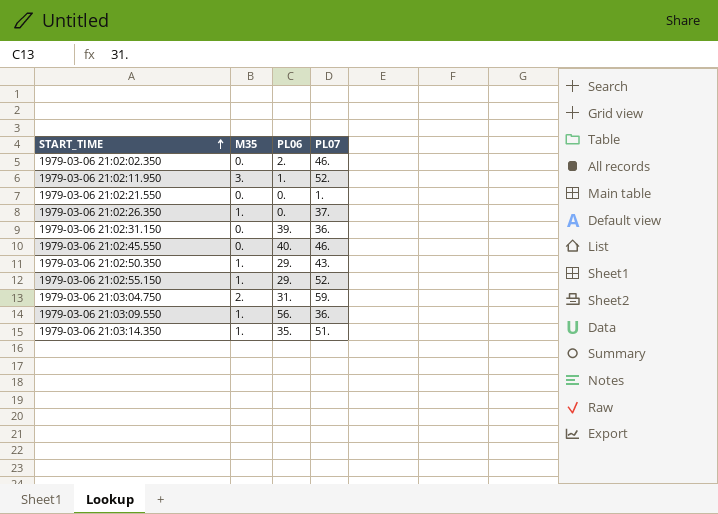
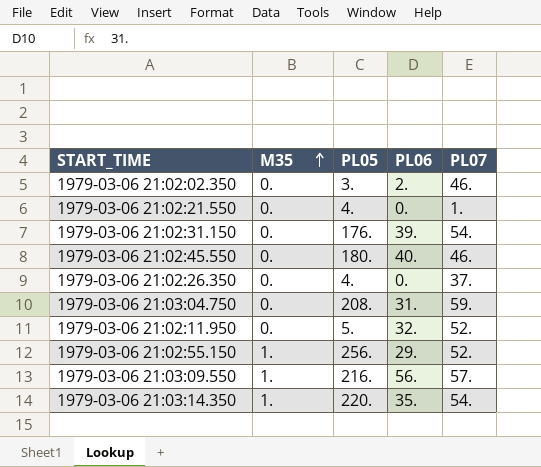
row order: START_TIME ascending -> M35 ascending
column PL05 | position: none -> 3
row 1979-03-06 21:02:50.350: 1. | 29. | 43. -> none
1979-03-06 21:02:31.150 | PL07: 36. -> 54.
1979-03-06 21:02:26.350 | M35: 1. -> 0.
1979-03-06 21:03:04.750 | M35: 2. -> 0.
1979-03-06 21:02:11.950 | M35: 3. -> 0.
1979-03-06 21:02:11.950 | PL06: 1. -> 32.
1979-03-06 21:03:09.550 | PL07: 36. -> 57.
1979-03-06 21:03:14.350 | PL07: 51. -> 54.

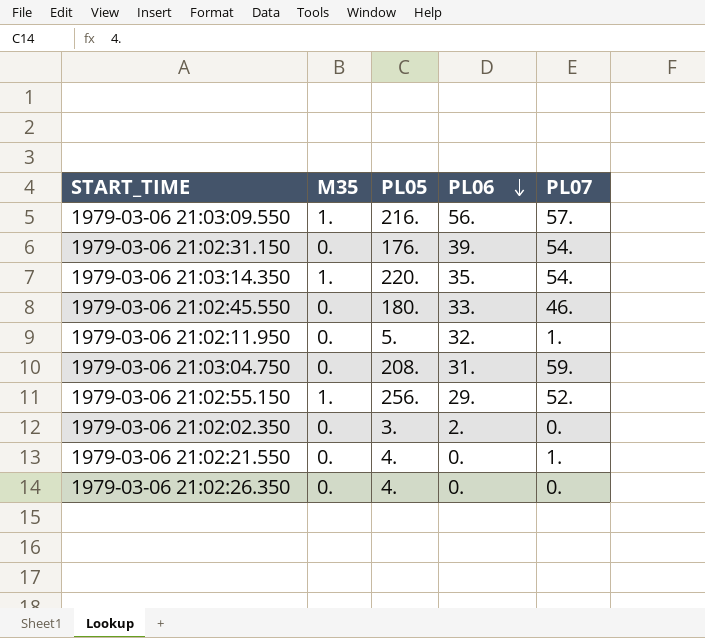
row order: M35 ascending -> PL06 descending
1979-03-06 21:02:45.550 | PL06: 40. -> 33.
1979-03-06 21:02:11.950 | PL07: 52. -> 1.
1979-03-06 21:02:02.350 | PL07: 46. -> 0.
1979-03-06 21:02:26.350 | PL07: 37. -> 0.

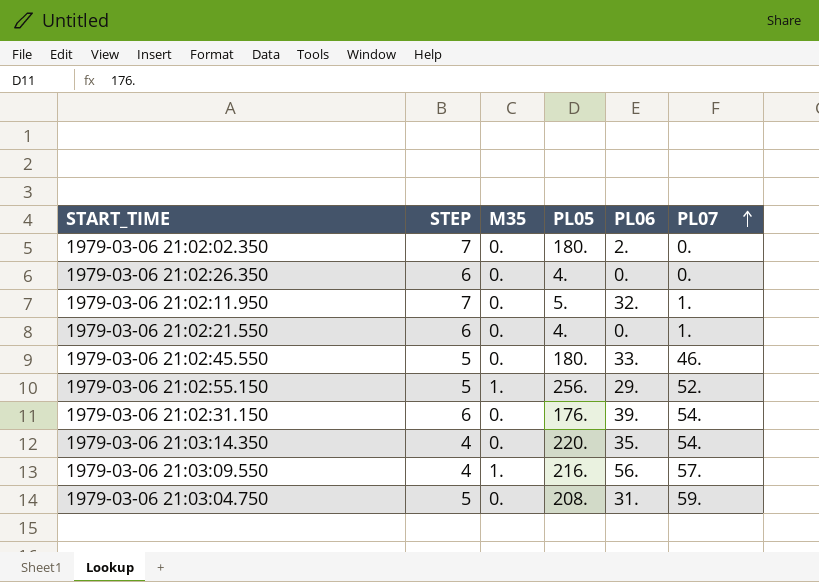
row order: PL06 descending -> PL07 ascending
column STEP | position: none -> 2
1979-03-06 21:02:02.350 | PL05: 3. -> 180.
1979-03-06 21:03:14.350 | M35: 1. -> 0.

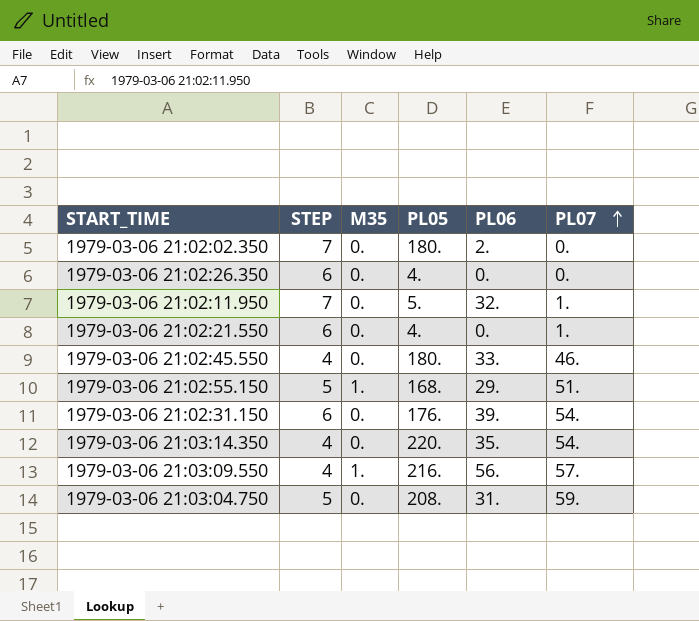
1979-03-06 21:02:45.550 | STEP: 5 -> 4
1979-03-06 21:02:55.150 | PL05: 256. -> 168.
1979-03-06 21:02:55.150 | PL07: 52. -> 51.

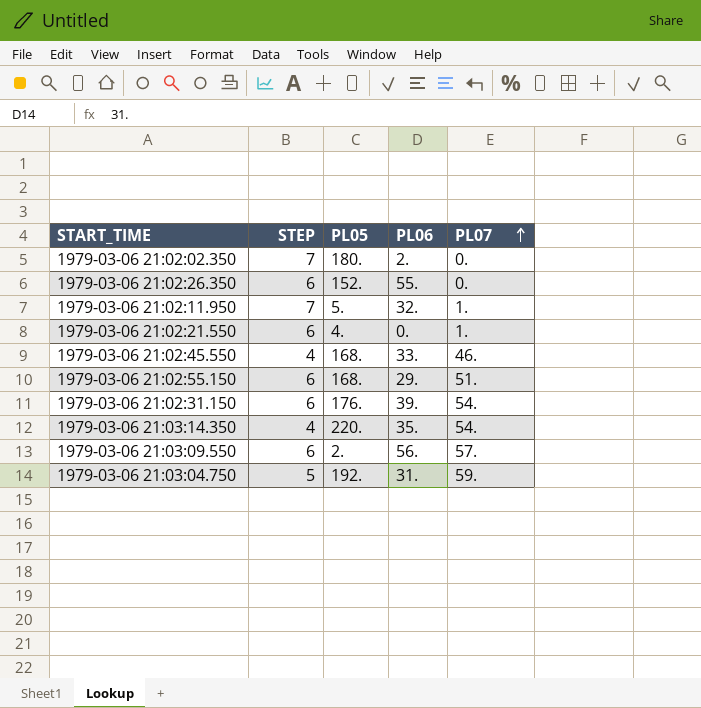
column M35 | position: 3 -> none
1979-03-06 21:02:26.350 | PL05: 4. -> 152.
1979-03-06 21:02:26.350 | PL06: 0. -> 55.
1979-03-06 21:02:45.550 | PL05: 180. -> 168.
1979-03-06 21:02:55.150 | STEP: 5 -> 6
1979-03-06 21:03:09.550 | STEP: 4 -> 6
1979-03-06 21:03:09.550 | PL05: 216. -> 2.
1979-03-06 21:03:04.750 | PL05: 208. -> 192.

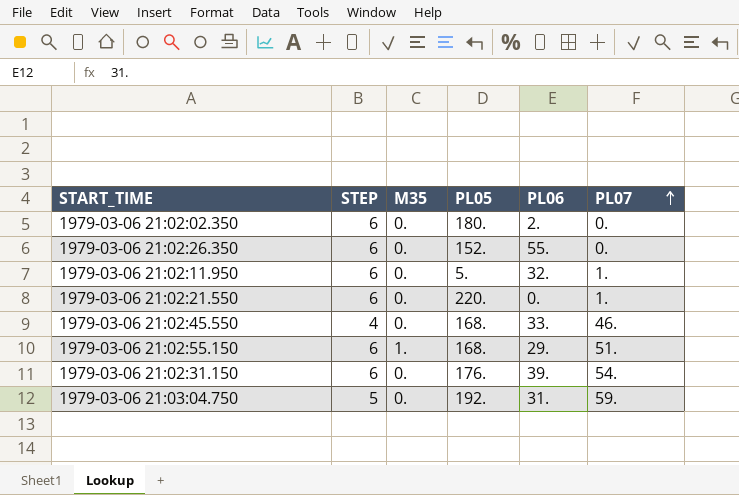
column M35 | position: none -> 3
row 1979-03-06 21:03:14.350: 4 | 220. | 35. | 54. -> none
row 1979-03-06 21:03:09.550: 6 | 2. | 56. | 57. -> none
1979-03-06 21:02:02.350 | STEP: 7 -> 6
1979-03-06 21:02:11.950 | STEP: 7 -> 6
1979-03-06 21:02:21.550 | PL05: 4. -> 220.

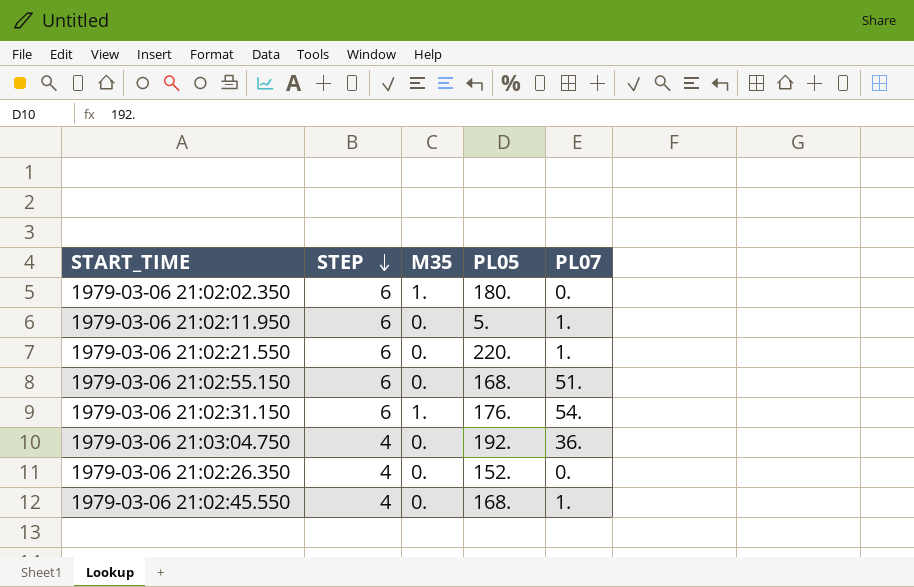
row order: PL07 ascending -> STEP descending
column PL06 | position: 5 -> none
1979-03-06 21:02:02.350 | M35: 0. -> 1.
1979-03-06 21:02:55.150 | M35: 1. -> 0.
1979-03-06 21:02:31.150 | M35: 0. -> 1.
1979-03-06 21:03:04.750 | STEP: 5 -> 4
1979-03-06 21:03:04.750 | PL07: 59. -> 36.
1979-03-06 21:02:26.350 | STEP: 6 -> 4
1979-03-06 21:02:45.550 | PL07: 46. -> 1.

